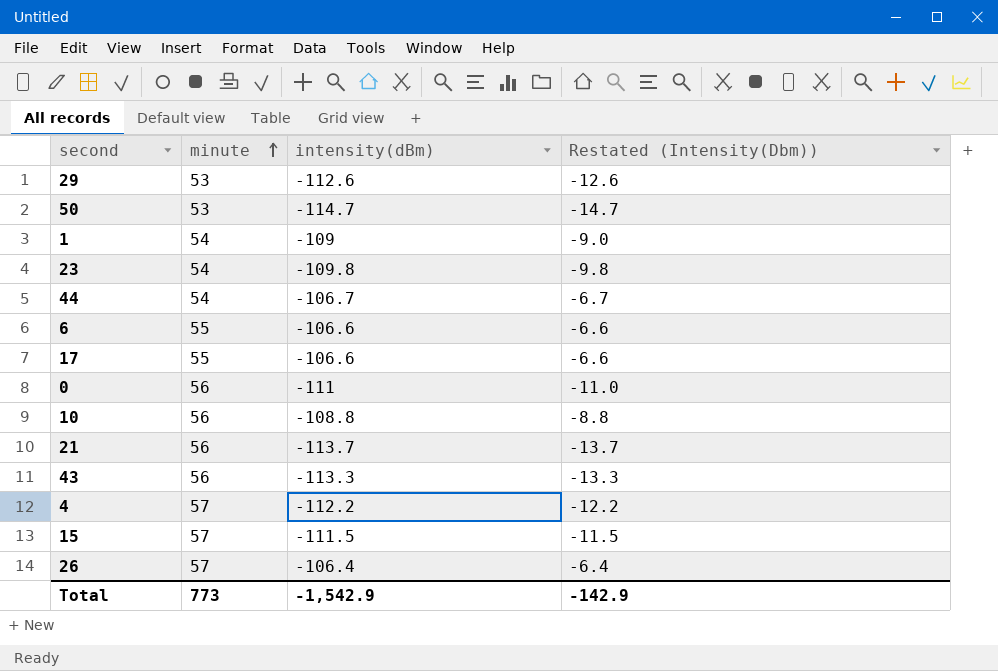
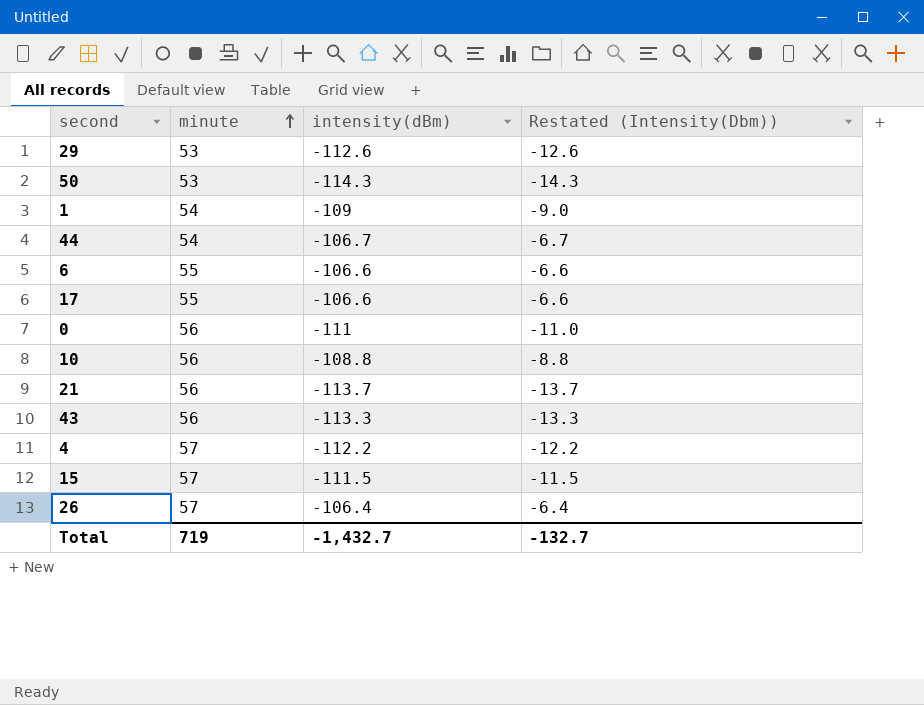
row 23: 54 | -109.8 | -9.8 -> none
50 | intensity(dBm): -114.7 -> -114.3
50 | Restated (Intensity(Dbm)): -14.7 -> -14.3
Total | minute: 773 -> 719
Total | intensity(dBm): -1,542.9 -> -1,432.7
Total | Restated (Intensity(Dbm)): -142.9 -> -132.7

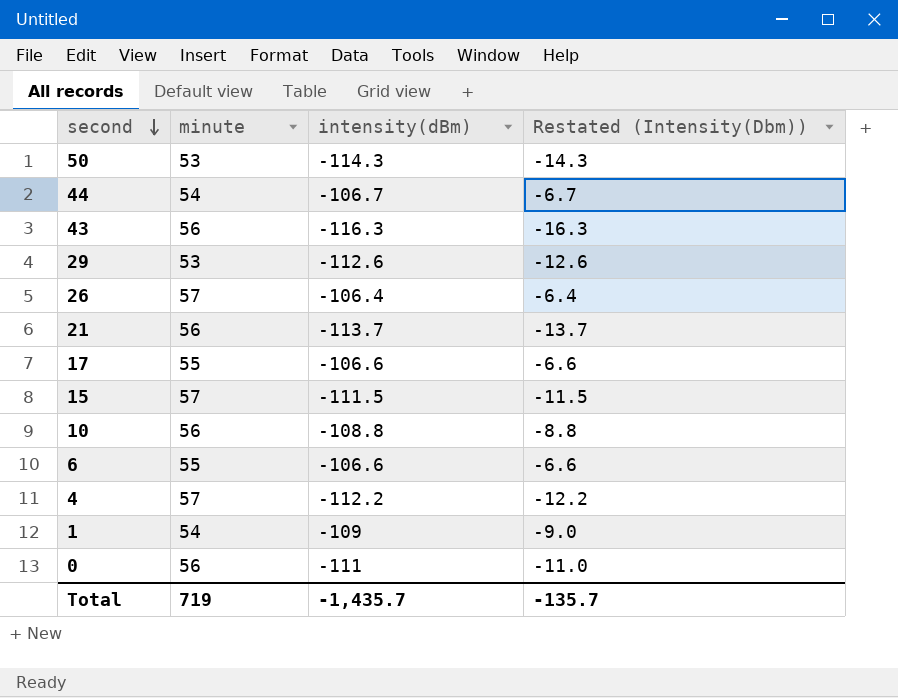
row order: minute ascending -> second descending
43 | intensity(dBm): -113.3 -> -116.3
43 | Restated (Intensity(Dbm)): -13.3 -> -16.3
Total | intensity(dBm): -1,432.7 -> -1,435.7
Total | Restated (Intensity(Dbm)): -132.7 -> -135.7

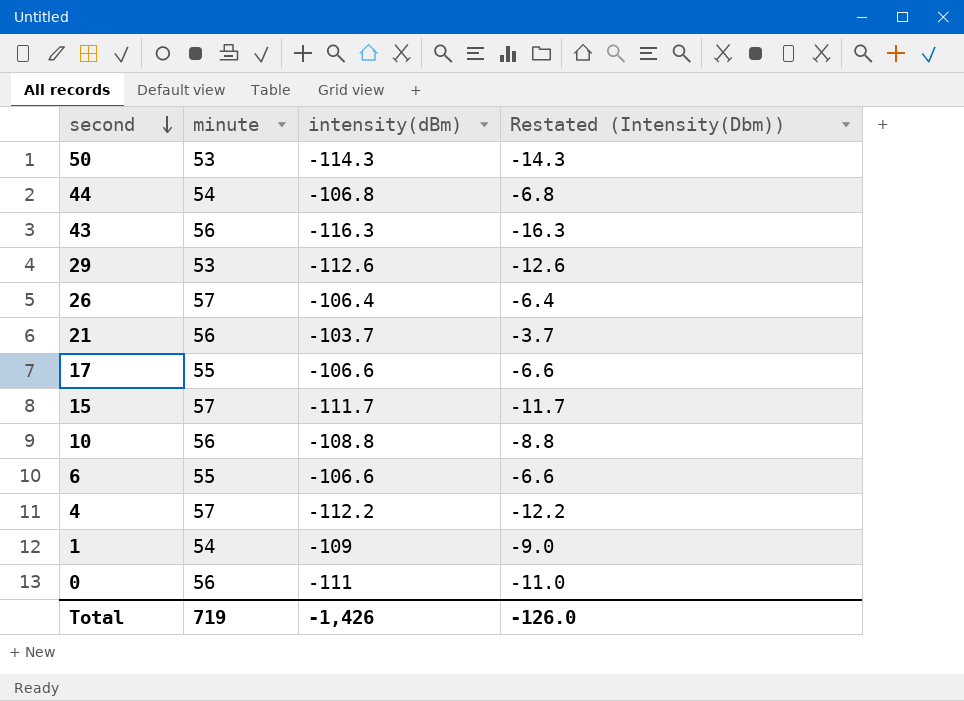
44 | intensity(dBm): -106.7 -> -106.8
44 | Restated (Intensity(Dbm)): -6.7 -> -6.8
21 | intensity(dBm): -113.7 -> -103.7
21 | Restated (Intensity(Dbm)): -13.7 -> -3.7
15 | intensity(dBm): -111.5 -> -111.7
15 | Restated (Intensity(Dbm)): -11.5 -> -11.7
Total | intensity(dBm): -1,435.7 -> -1,426
Total | Restated (Intensity(Dbm)): -135.7 -> -126.0

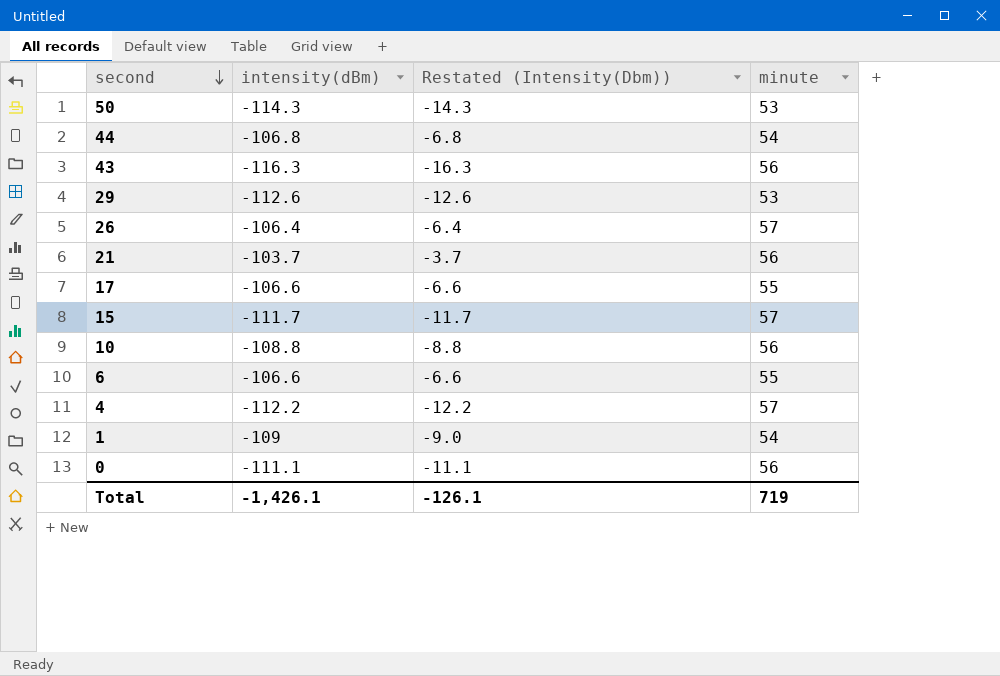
column minute | position: 2 -> 4
0 | intensity(dBm): -111 -> -111.1
0 | Restated (Intensity(Dbm)): -11.0 -> -11.1
Total | intensity(dBm): -1,426 -> -1,426.1
Total | Restated (Intensity(Dbm)): -126.0 -> -126.1

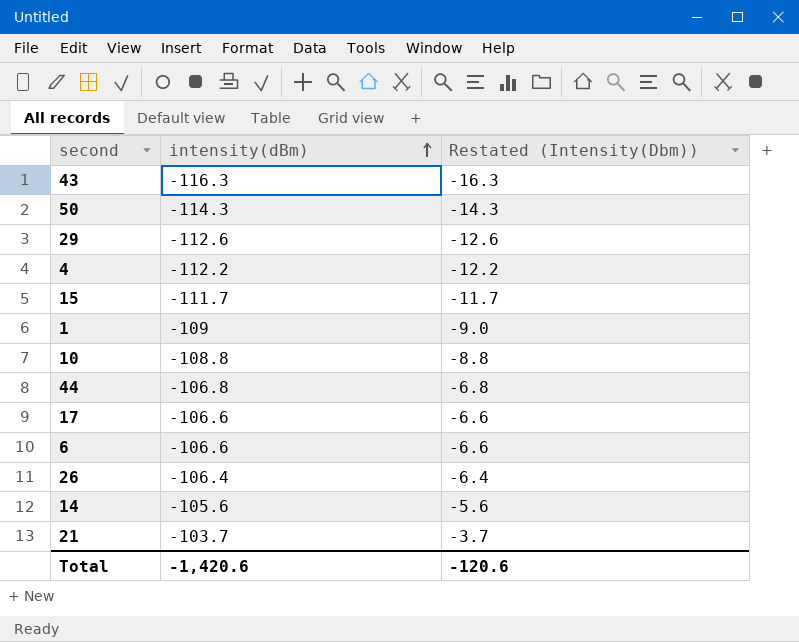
row order: second descending -> intensity(dBm) ascending
column minute | position: 4 -> none
row 0: -111.1 | -11.1 | 56 -> none
row 14: none -> -105.6 | -5.6
Total | intensity(dBm): -1,426.1 -> -1,420.6
Total | Restated (Intensity(Dbm)): -126.1 -> -120.6

